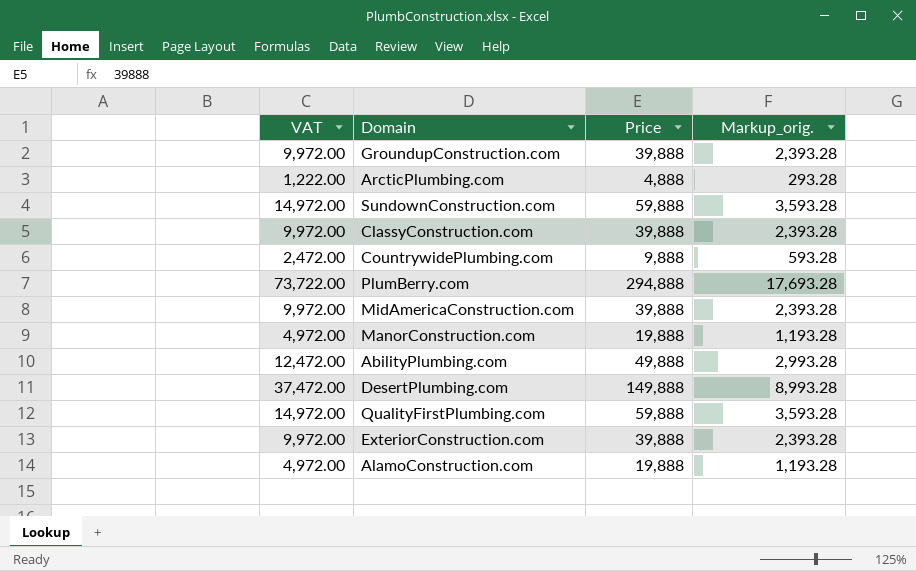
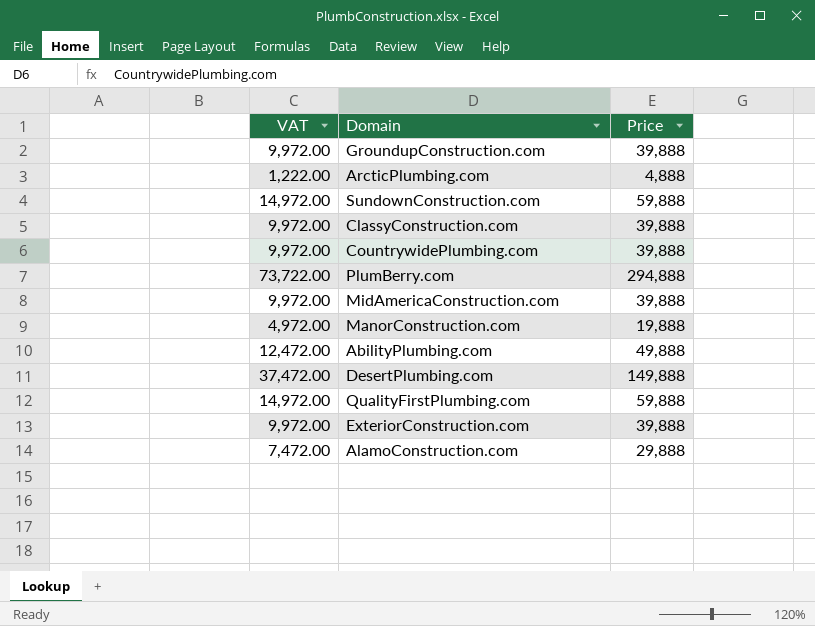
column Markup_orig. | formula: [Price] * 0.06 -> none
CountrywidePlumbing.com | VAT: 2,472.00 -> 9,972.00
CountrywidePlumbing.com | Price: 9,888 -> 39,888
AlamoConstruction.com | VAT: 4,972.00 -> 7,472.00
AlamoConstruction.com | Price: 19,888 -> 29,888

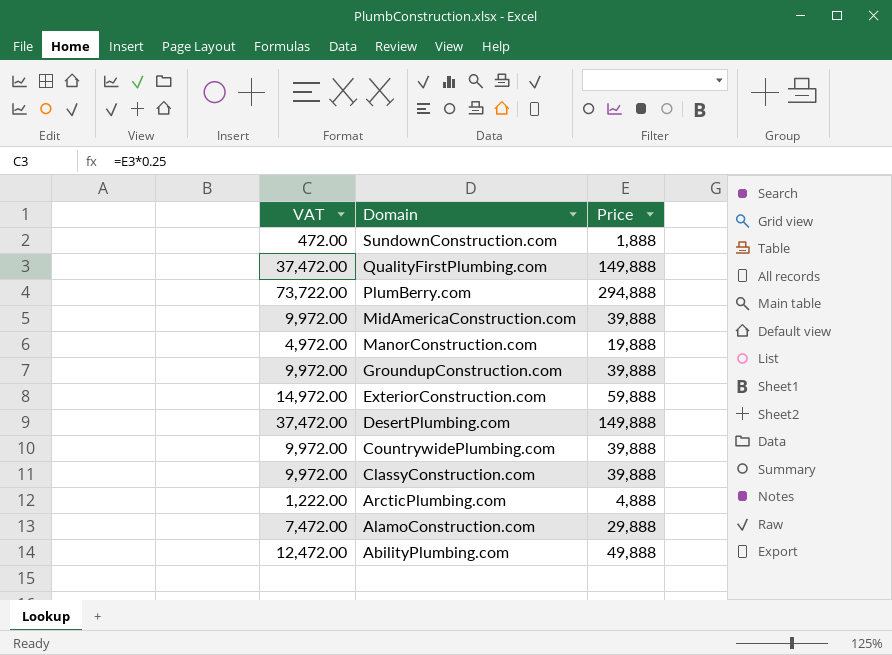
row order: none -> Domain descending
SundownConstruction.com | VAT: 14,972.00 -> 472.00
SundownConstruction.com | Price: 59,888 -> 1,888
QualityFirstPlumbing.com | VAT: 14,972.00 -> 37,472.00
QualityFirstPlumbing.com | Price: 59,888 -> 149,888
ExteriorConstruction.com | VAT: 9,972.00 -> 14,972.00
ExteriorConstruction.com | Price: 39,888 -> 59,888

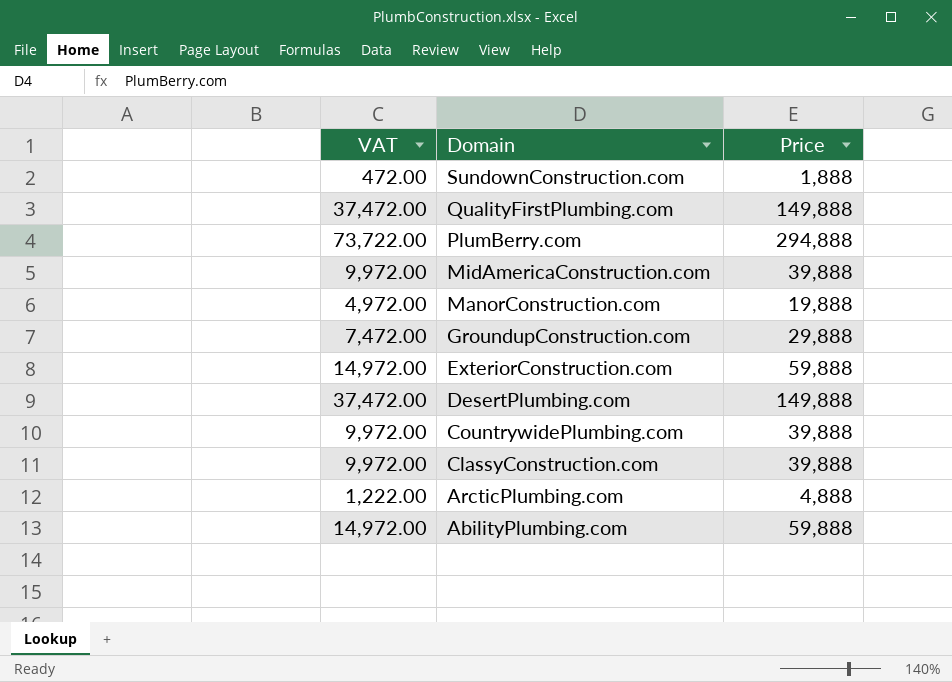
row AlamoConstruction.com: 7,472.00 | 29,888 -> none
GroundupConstruction.com | VAT: 9,972.00 -> 7,472.00
GroundupConstruction.com | Price: 39,888 -> 29,888
AbilityPlumbing.com | VAT: 12,472.00 -> 14,972.00
AbilityPlumbing.com | Price: 49,888 -> 59,888

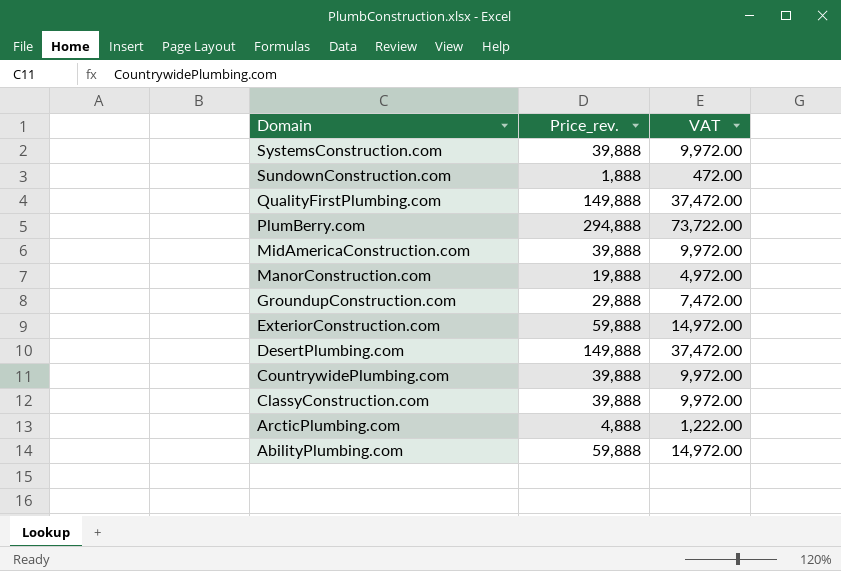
column name: Price -> Price_rev.
column VAT | position: 1 -> 3
row SystemsConstruction.com: none -> 39,888 | 9,972.00

